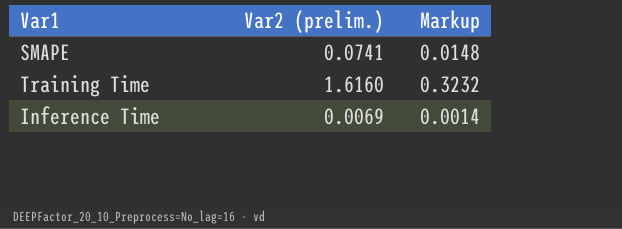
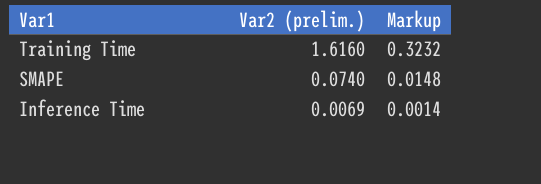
row order: none -> Var1 descending
SMAPE | Var2 (prelim.): 0.0741 -> 0.0740

